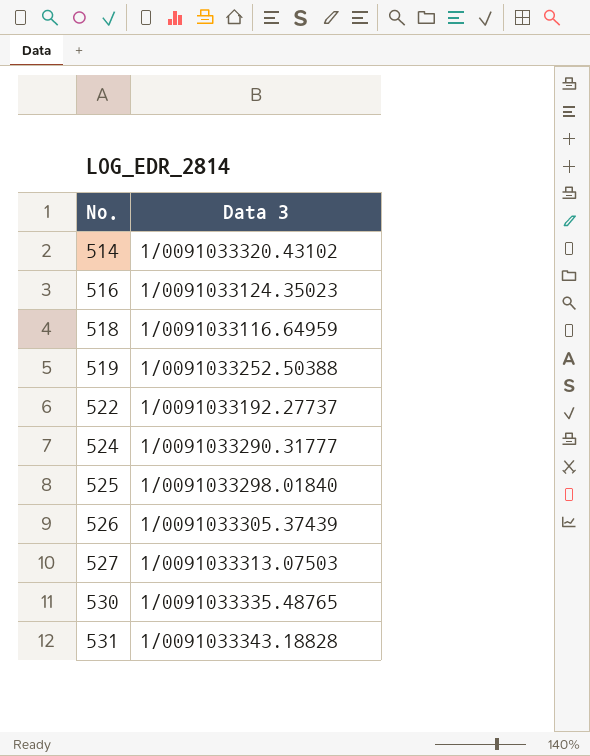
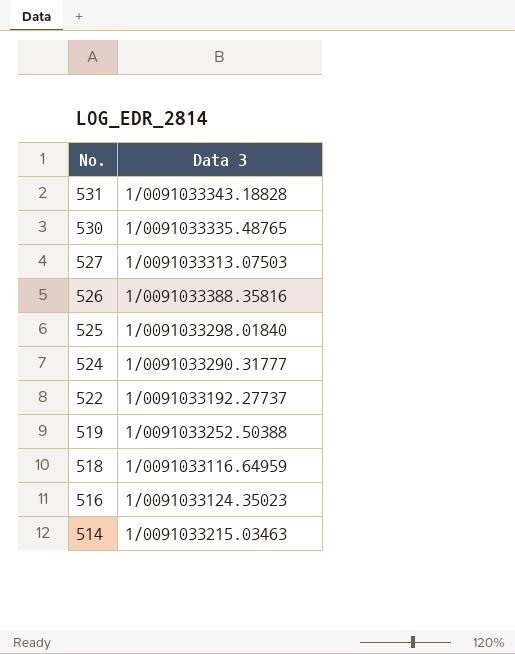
row order: No. ascending -> No. descending
526 | Data 3: 1/0091033305.37439 -> 1/0091033388.35816
514 | Data 3: 1/0091033320.43102 -> 1/0091033215.03463

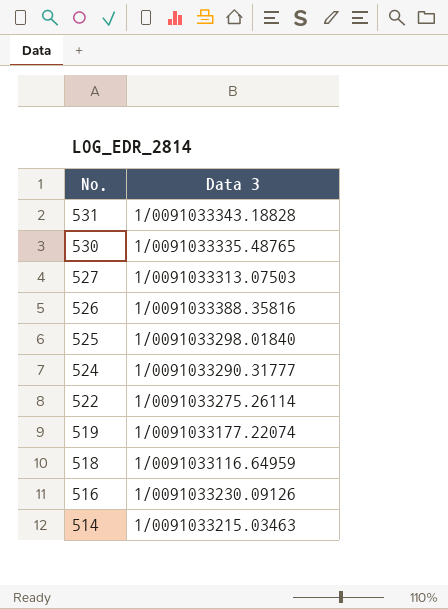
522 | Data 3: 1/0091033192.27737 -> 1/0091033275.26114
519 | Data 3: 1/0091033252.50388 -> 1/0091033177.22074
516 | Data 3: 1/0091033124.35023 -> 1/0091033230.09126

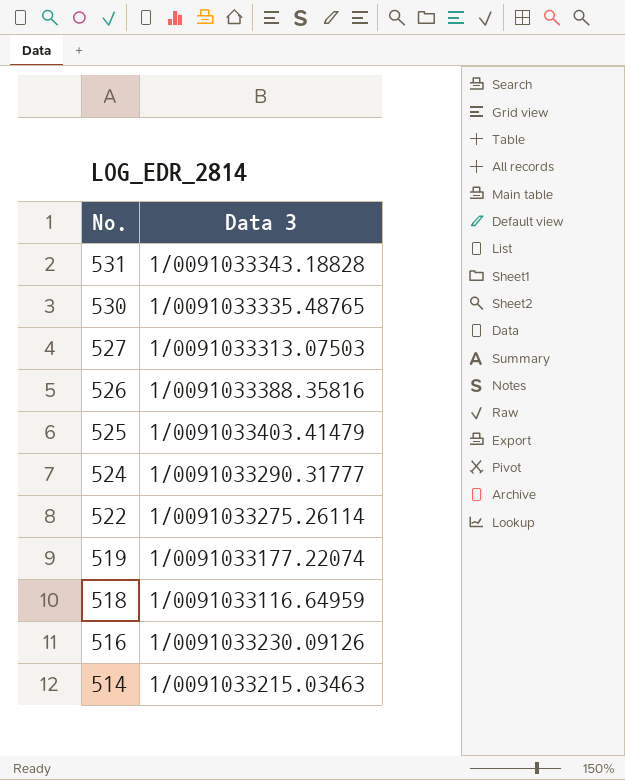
525 | Data 3: 1/0091033298.01840 -> 1/0091033403.41479

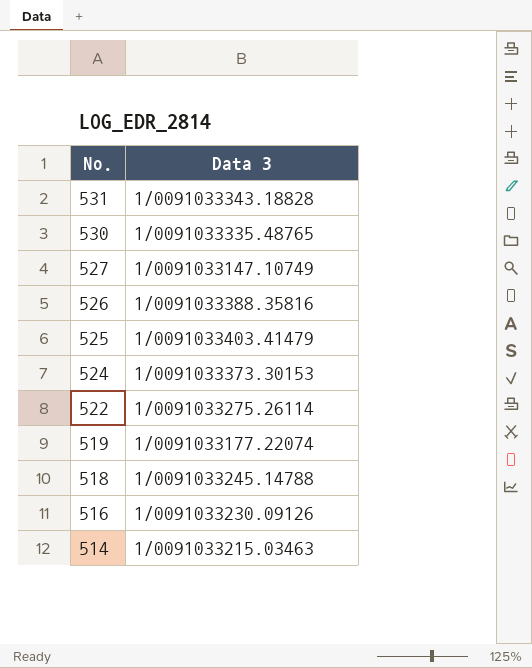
527 | Data 3: 1/0091033313.07503 -> 1/0091033147.10749
524 | Data 3: 1/0091033290.31777 -> 1/0091033373.30153
518 | Data 3: 1/0091033116.64959 -> 1/0091033245.14788

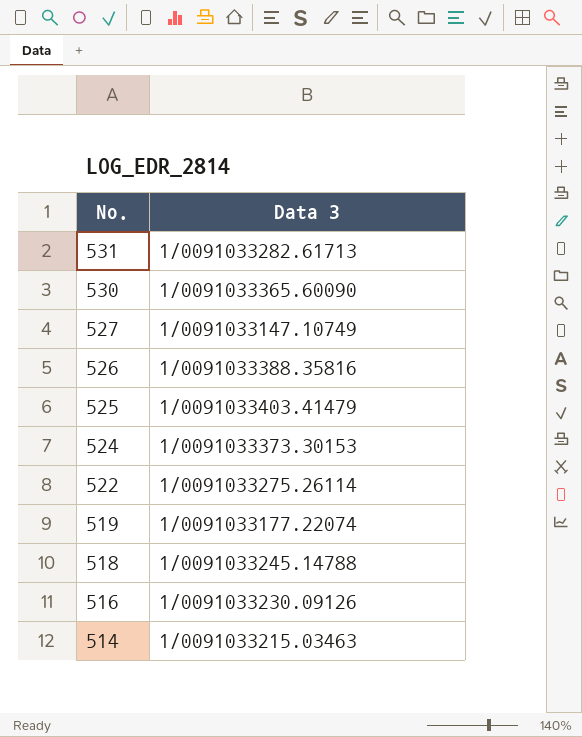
531 | Data 3: 1/0091033343.18828 -> 1/0091033282.61713
530 | Data 3: 1/0091033335.48765 -> 1/0091033365.60090

